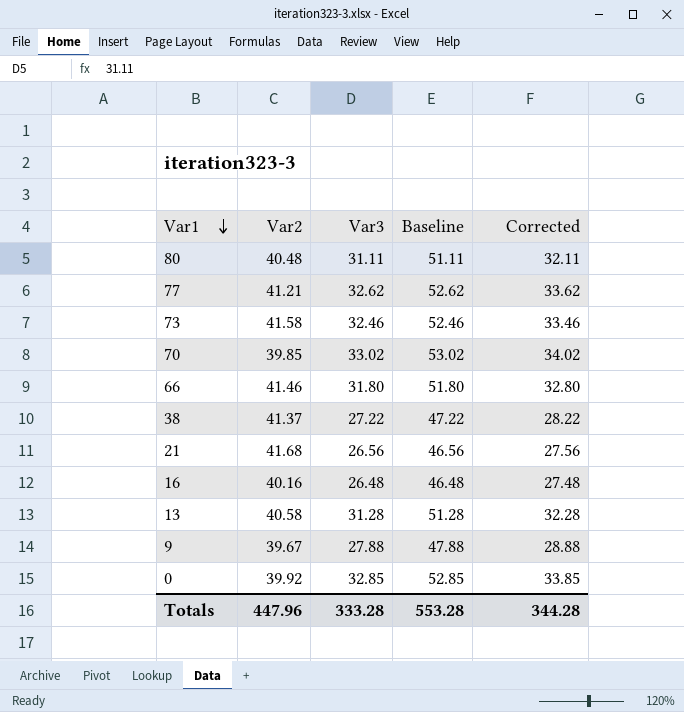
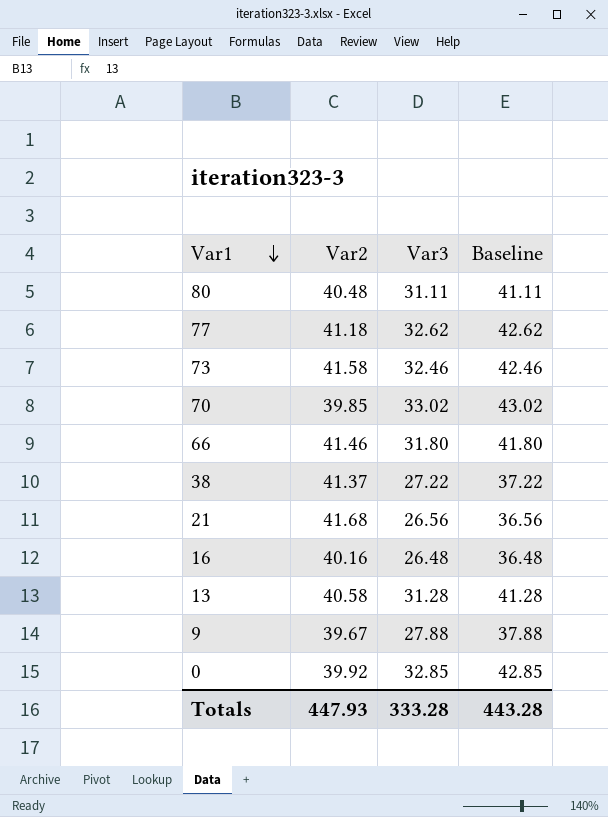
column Corrected | formula: [Var3] + 1 -> none
column Baseline | formula: [Var3] + 20 -> [Var3] + 10
77 | Var2: 41.21 -> 41.18
Totals | Var2: 447.96 -> 447.93
Totals | Baseline: 553.28 -> 443.28

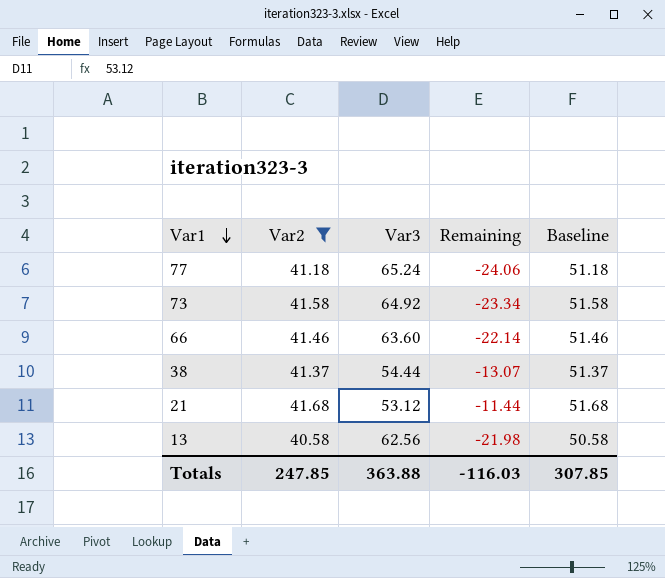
filter: none -> Var2 >= 40.58
column Remaining | formula: none -> [Var2] - [Var3]
column Baseline | formula: [Var3] + 10 -> [Var2] + 10
77 | Var3: 32.62 -> 65.24
73 | Var3: 32.46 -> 64.92
66 | Var3: 31.80 -> 63.60
38 | Var3: 27.22 -> 54.44
21 | Var3: 26.56 -> 53.12
13 | Var3: 31.28 -> 62.56
Totals | Var2: 447.93 -> 247.85
Totals | Var3: 333.28 -> 363.88
Totals | Baseline: 443.28 -> 307.85

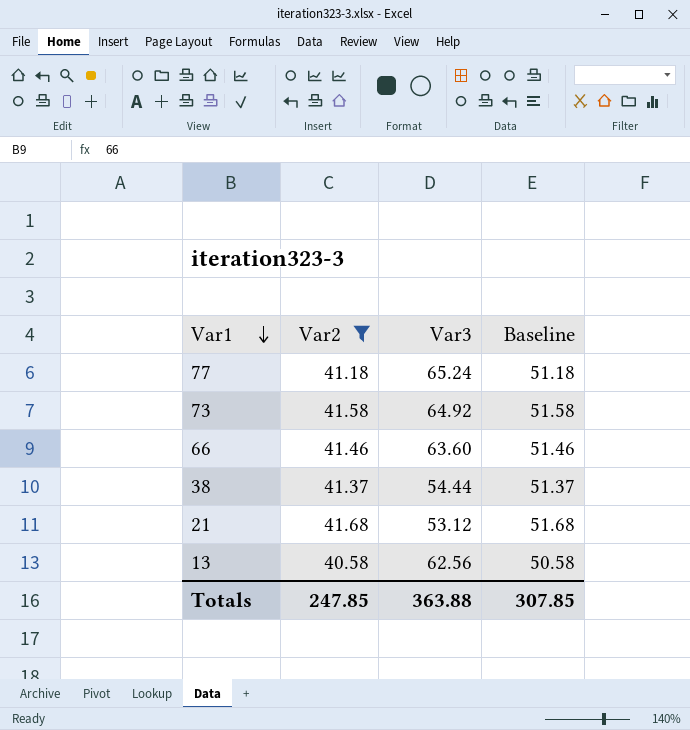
column Remaining | formula: [Var2] - [Var3] -> none

